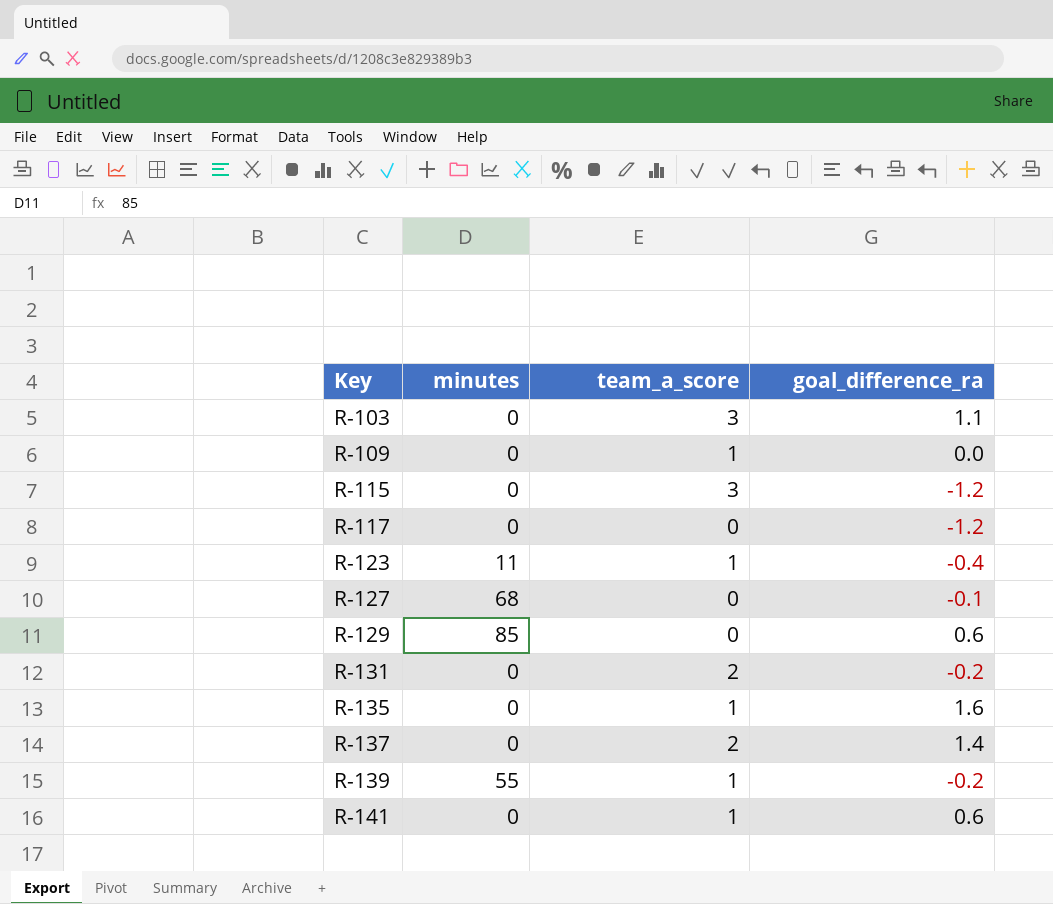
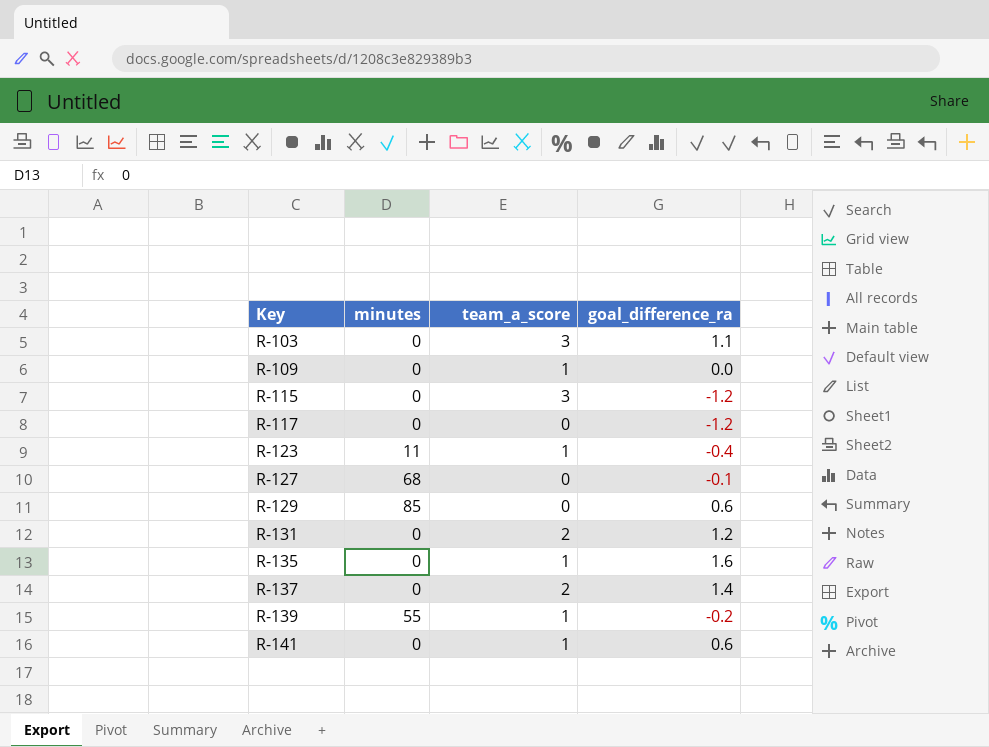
R-131 | goal_difference_ra: -0.2 -> 1.2

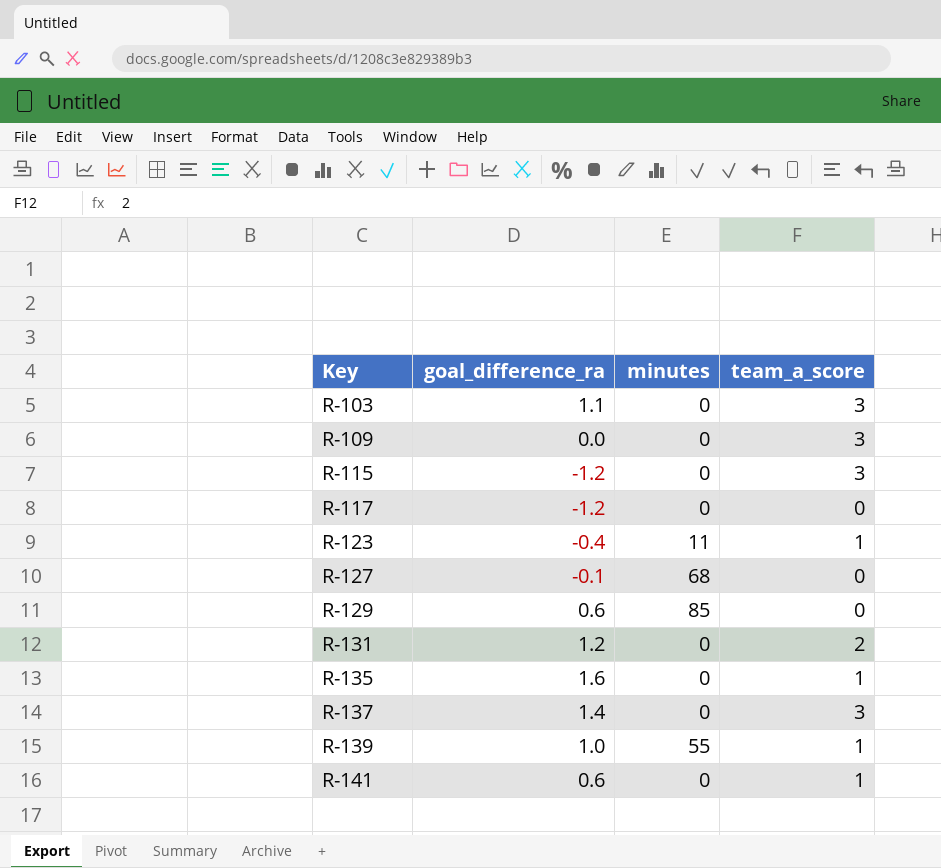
column goal_difference_ra | position: 4 -> 2
R-109 | team_a_score: 1 -> 3
R-137 | team_a_score: 2 -> 3
R-139 | goal_difference_ra: -0.2 -> 1.0

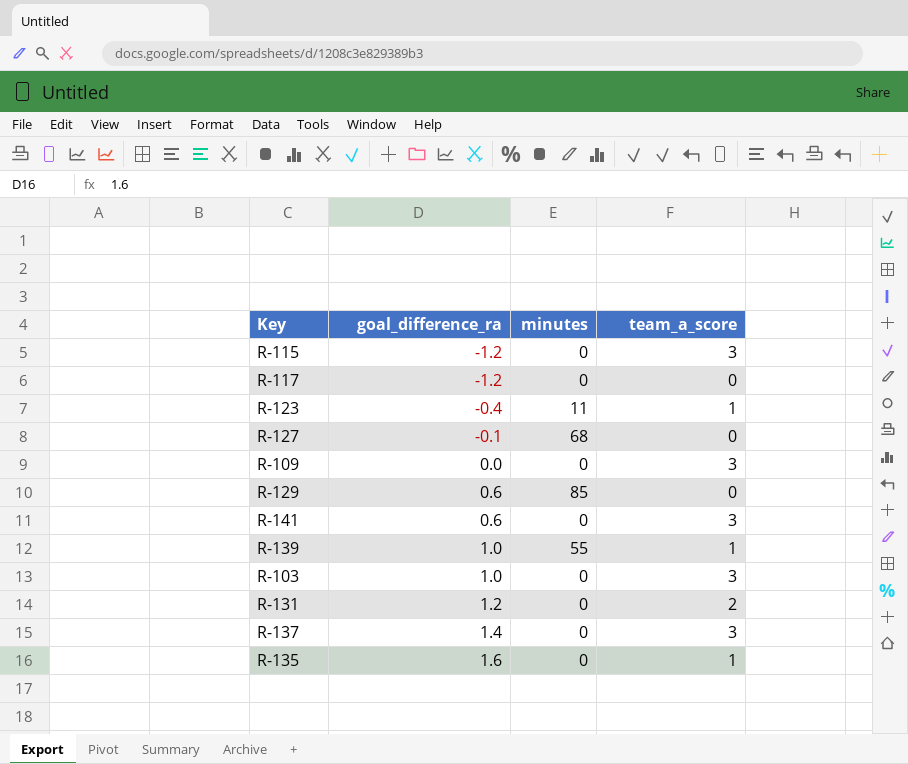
row order: Key ascending -> goal_difference_ra ascending
R-141 | team_a_score: 1 -> 3
R-103 | goal_difference_ra: 1.1 -> 1.0

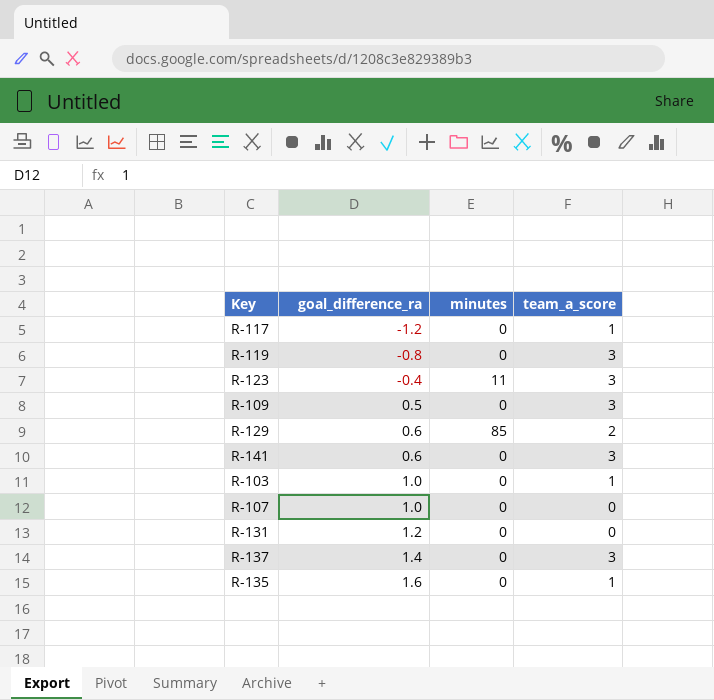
row R-115: -1.2 | 0 | 3 -> none
row R-127: -0.1 | 68 | 0 -> none
row R-139: 1.0 | 55 | 1 -> none
R-117 | team_a_score: 0 -> 1
row R-119: none -> -0.8 | 0 | 3
R-123 | team_a_score: 1 -> 3
R-109 | goal_difference_ra: 0.0 -> 0.5
R-129 | team_a_score: 0 -> 2
R-103 | team_a_score: 3 -> 1
row R-107: none -> 1.0 | 0 | 0
R-131 | team_a_score: 2 -> 0

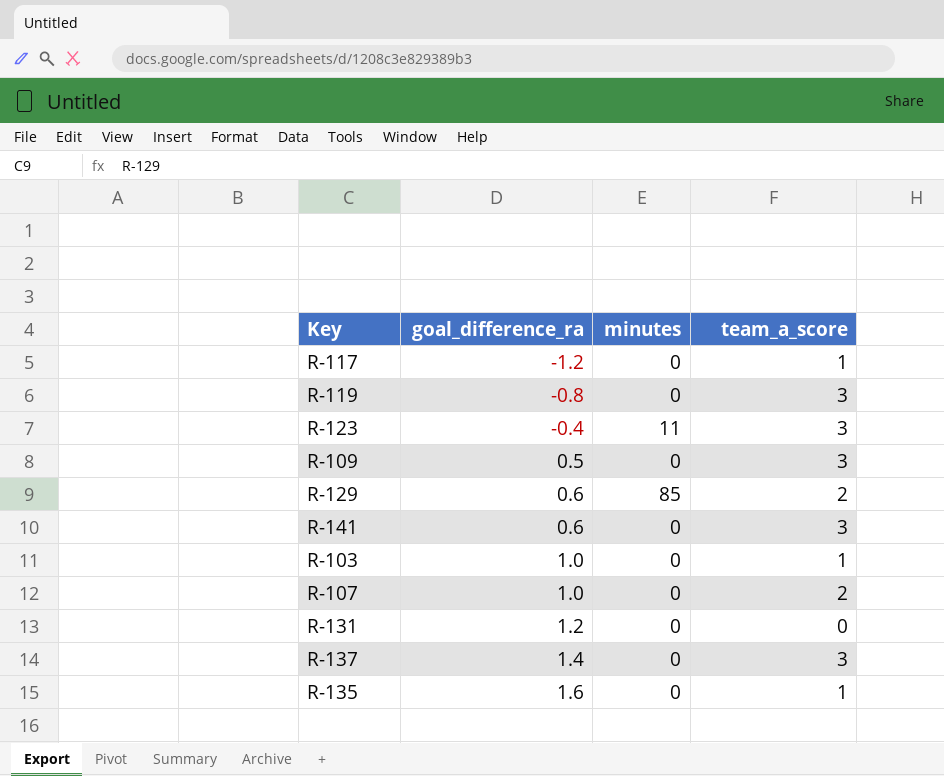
R-107 | team_a_score: 0 -> 2

